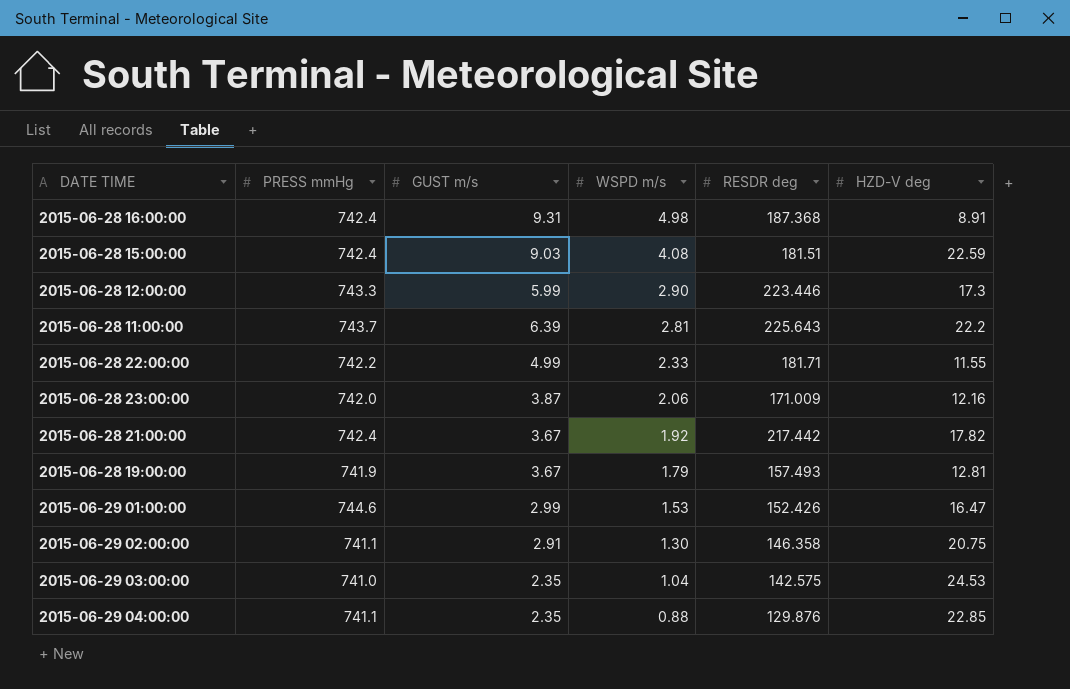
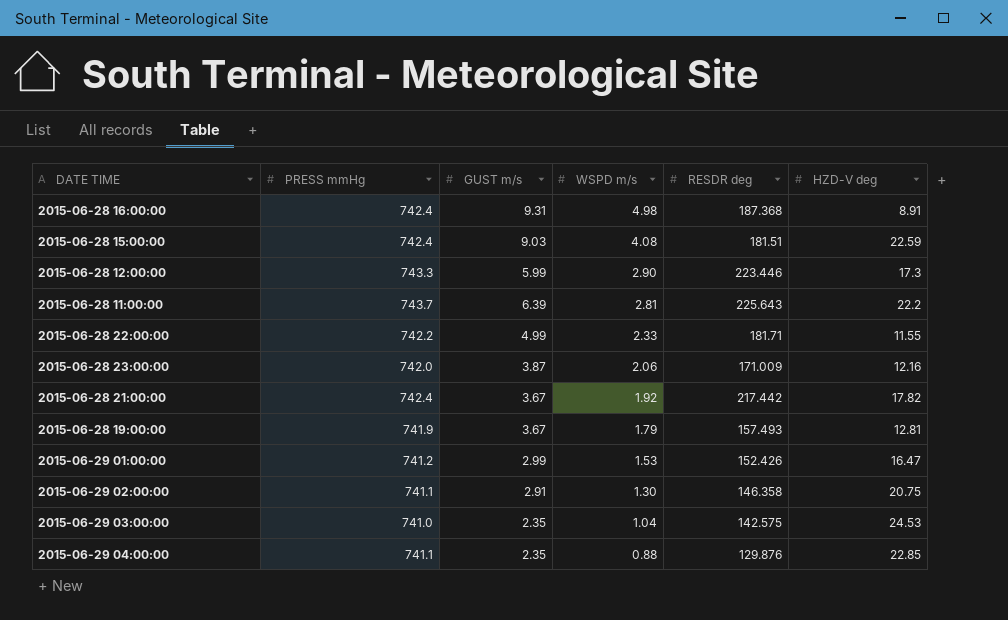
2015-06-29 01:00:00 | PRESS mmHg: 744.6 -> 741.2

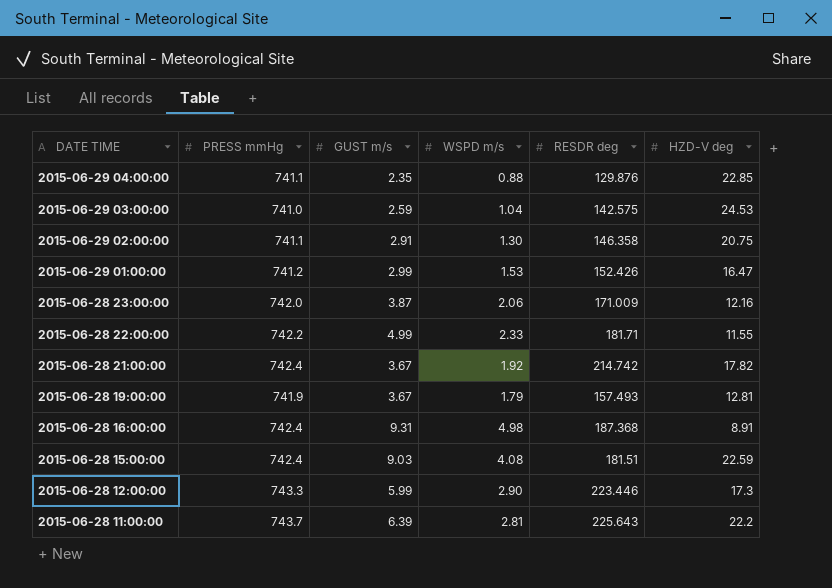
row order: WSPD m/s descending -> DATE TIME descending
2015-06-29 03:00:00 | GUST m/s: 2.35 -> 2.59
2015-06-28 21:00:00 | RESDR deg: 217.442 -> 214.742

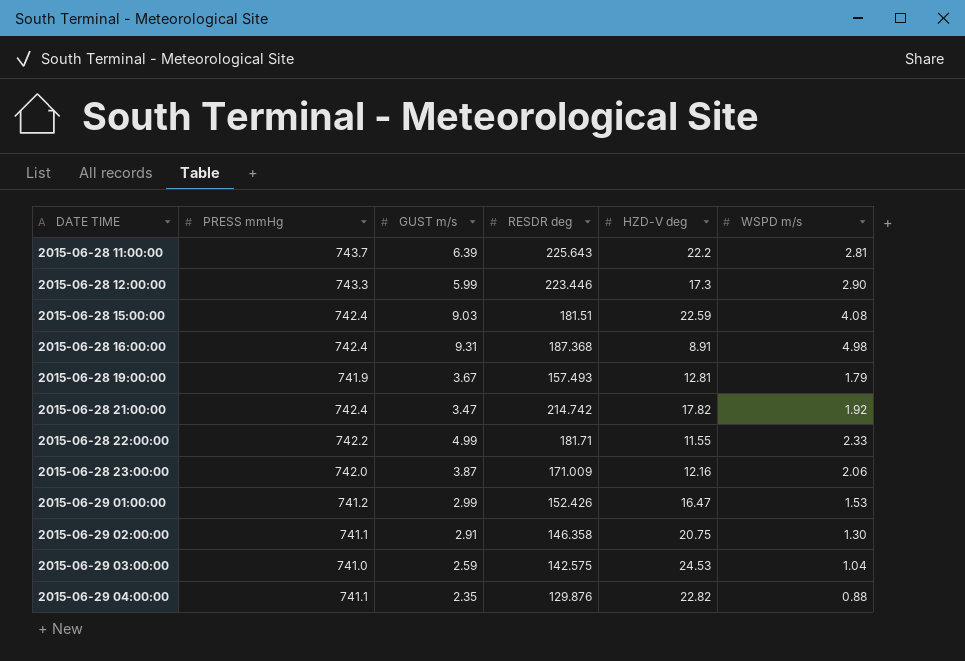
row order: DATE TIME descending -> DATE TIME ascending
column WSPD m/s | position: 4 -> 6
2015-06-28 21:00:00 | GUST m/s: 3.67 -> 3.47
2015-06-29 04:00:00 | HZD-V deg: 22.85 -> 22.82

